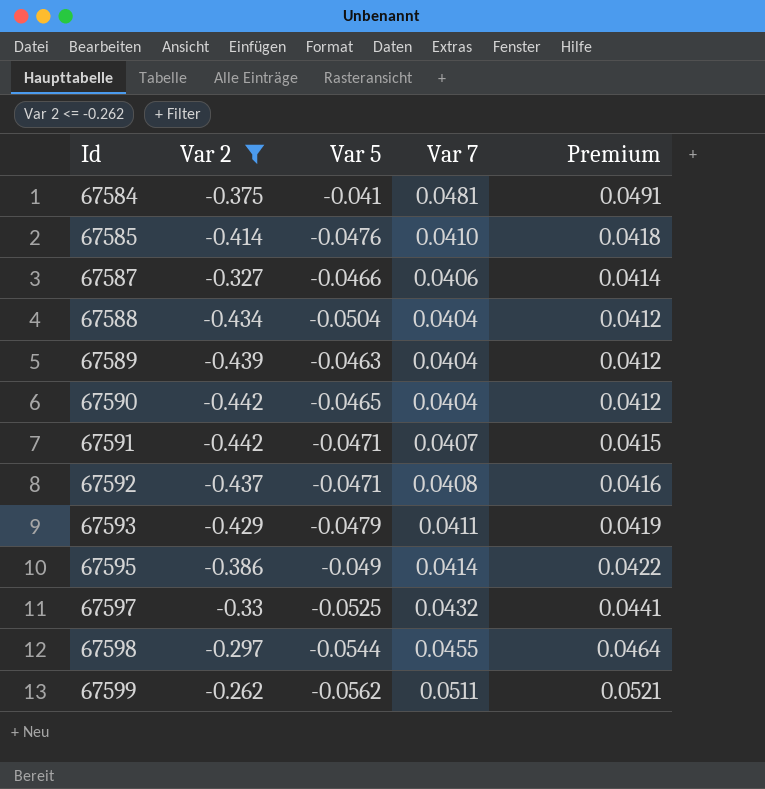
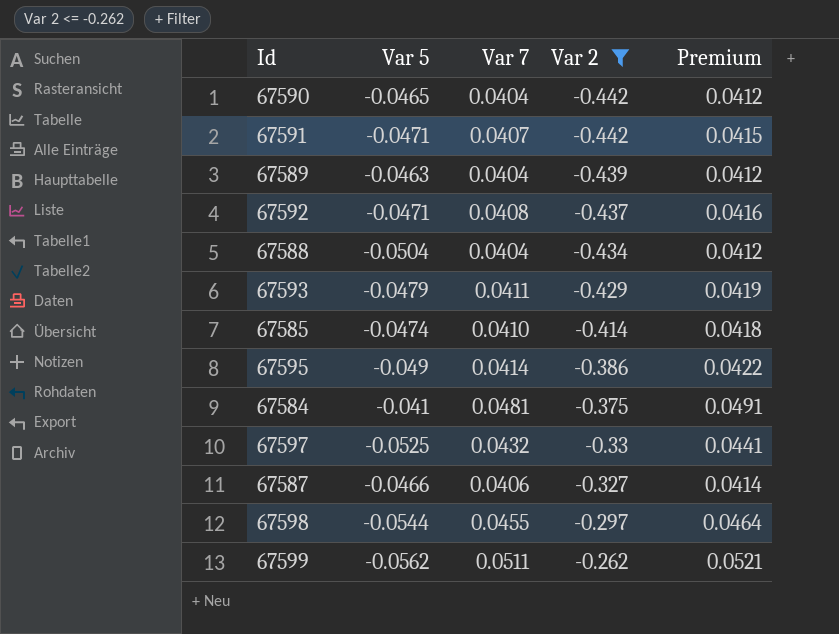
row order: Id ascending -> Var 2 ascending
column Var 2 | position: 2 -> 4
67585 | Var 5: -0.0476 -> -0.0474

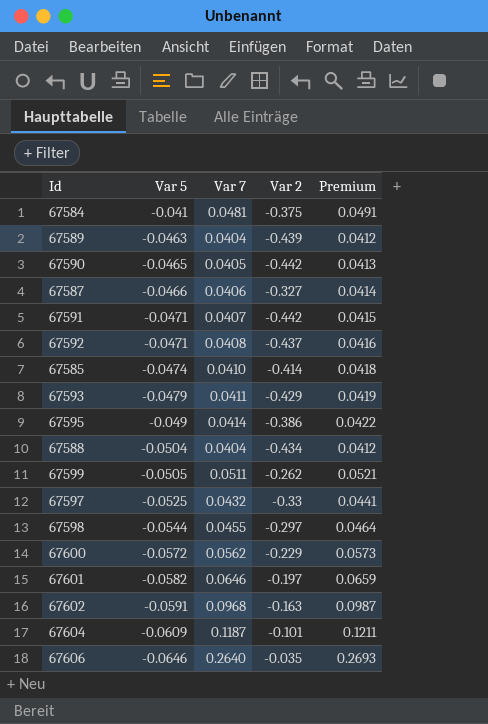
filter: Var 2 <= -0.262 -> none
row order: Var 2 ascending -> Var 5 descending
67590 | Var 7: 0.0404 -> 0.0405
67590 | Premium: 0.0412 -> 0.0413
67599 | Var 5: -0.0562 -> -0.0505

